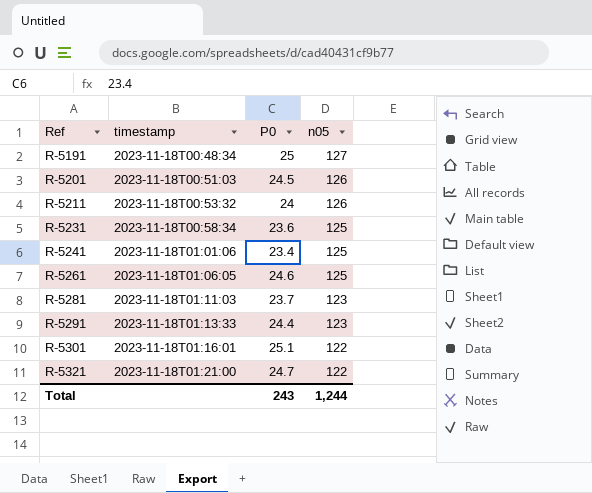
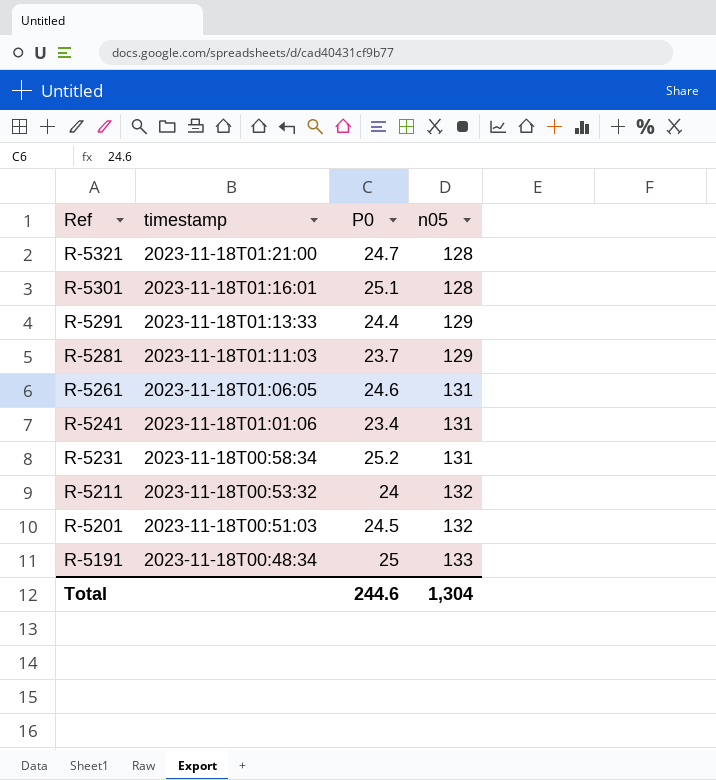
row order: Ref ascending -> Ref descending
R-5321 | n05: 122 -> 128
R-5301 | n05: 122 -> 128
R-5291 | n05: 123 -> 129
R-5281 | n05: 123 -> 129
R-5261 | n05: 125 -> 131
R-5241 | n05: 125 -> 131
R-5231 | P0: 23.6 -> 25.2
R-5231 | n05: 125 -> 131
R-5211 | n05: 126 -> 132
R-5201 | n05: 126 -> 132
R-5191 | n05: 127 -> 133
Total | P0: 243 -> 244.6
Total | n05: 1,244 -> 1,304

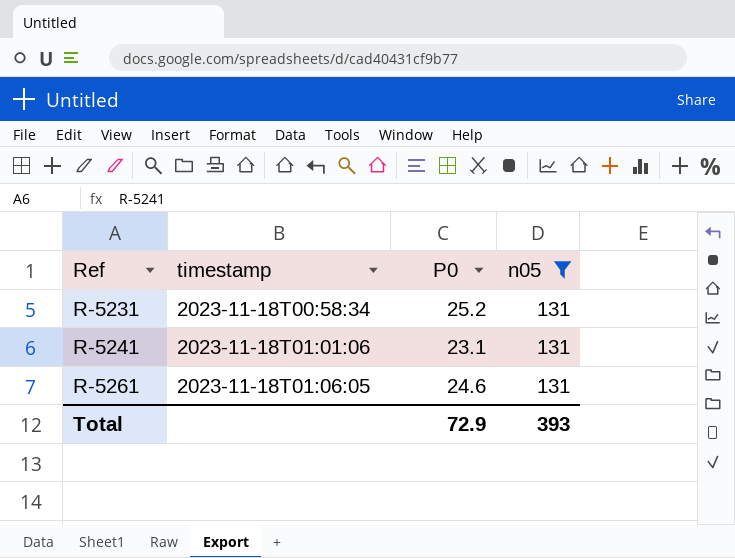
filter: none -> n05 = 131
row order: Ref descending -> Ref ascending
R-5241 | P0: 23.4 -> 23.1
Total | P0: 244.6 -> 72.9
Total | n05: 1,304 -> 393

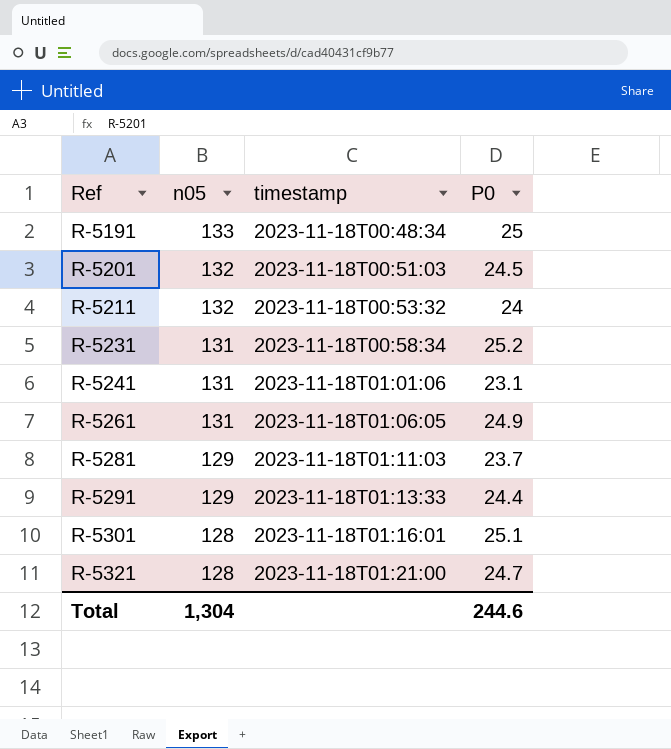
filter: n05 = 131 -> none
column n05 | position: 4 -> 2
R-5261 | P0: 24.6 -> 24.9
Total | n05: 393 -> 1,304
Total | P0: 72.9 -> 244.6

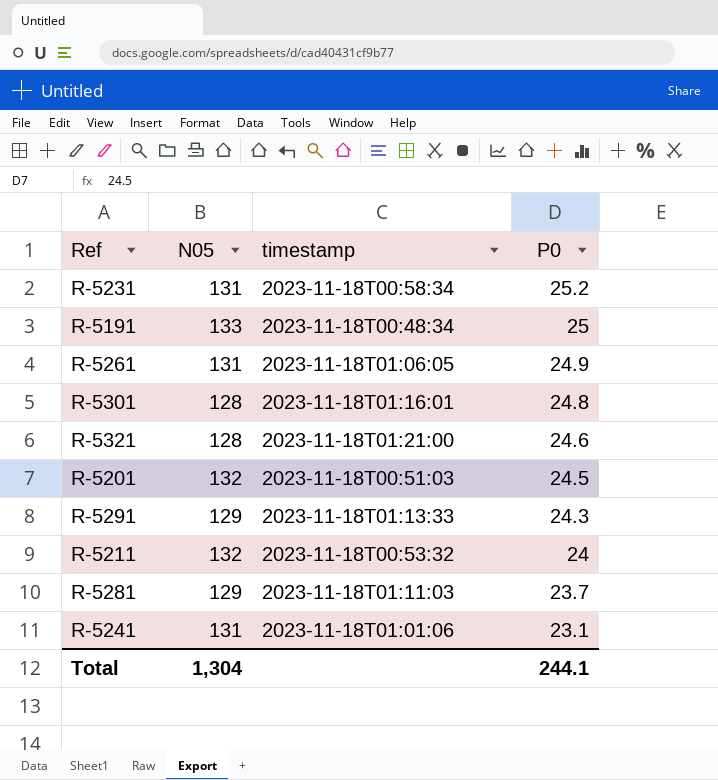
row order: Ref ascending -> P0 descending
column name: n05 -> N05
R-5301 | P0: 25.1 -> 24.8
R-5321 | P0: 24.7 -> 24.6
R-5291 | P0: 24.4 -> 24.3
Total | P0: 244.6 -> 244.1

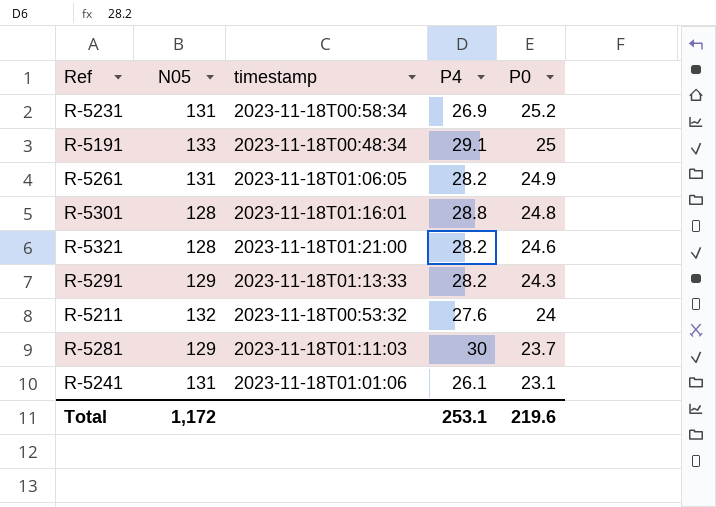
column P4 | position: none -> 4
row R-5201: 132 | 2023-11-18T00:51:03 | 24.5 -> none
Total | N05: 1,304 -> 1,172
Total | P0: 244.1 -> 219.6

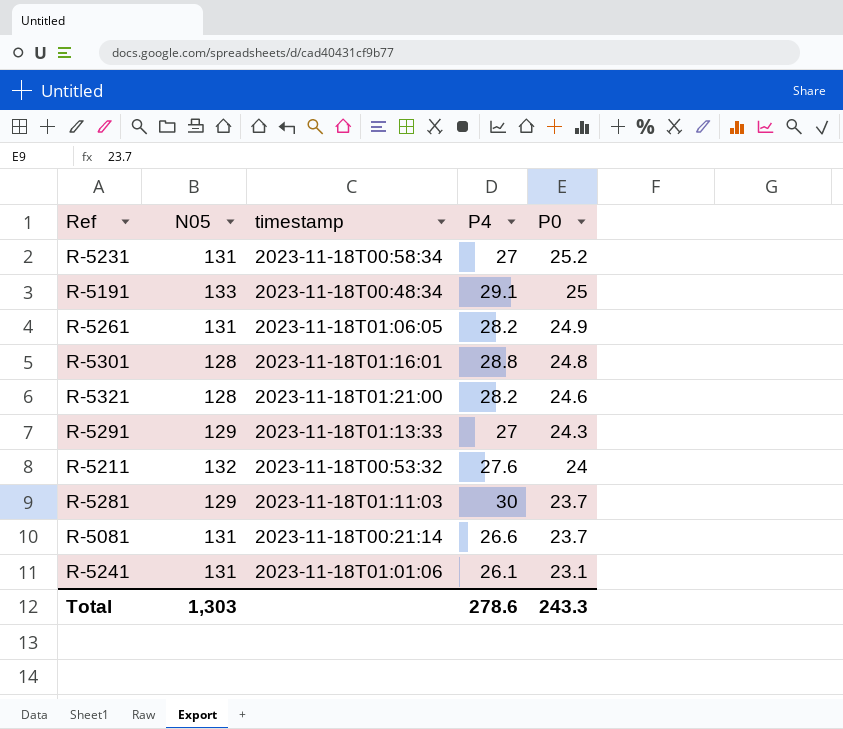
R-5231 | P4: 26.9 -> 27
R-5291 | P4: 28.2 -> 27
row R-5081: none -> 131 | 2023-11-18T00:21:14 | 26.6 | 23.7
Total | N05: 1,172 -> 1,303
Total | P4: 253.1 -> 278.6
Total | P0: 219.6 -> 243.3

